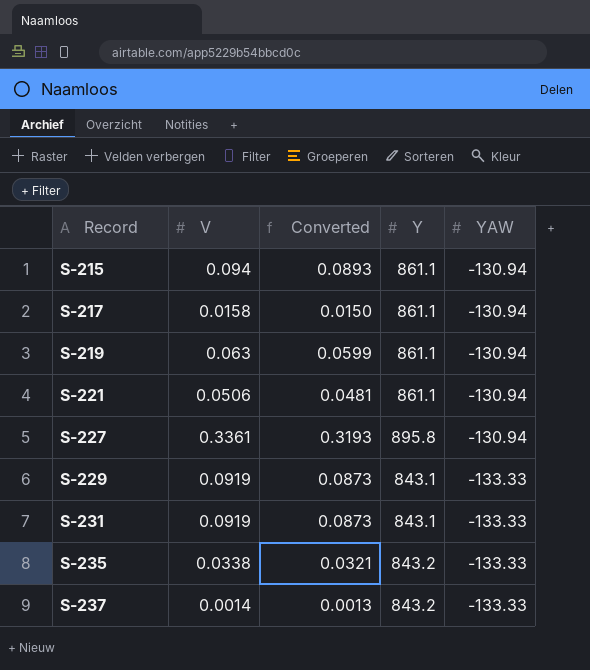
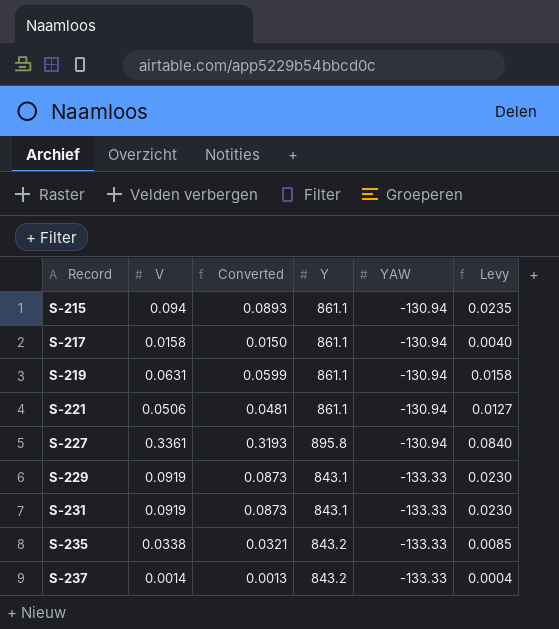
column Levy | formula: none -> [V] * 0.25
S-219 | V: 0.063 -> 0.0631

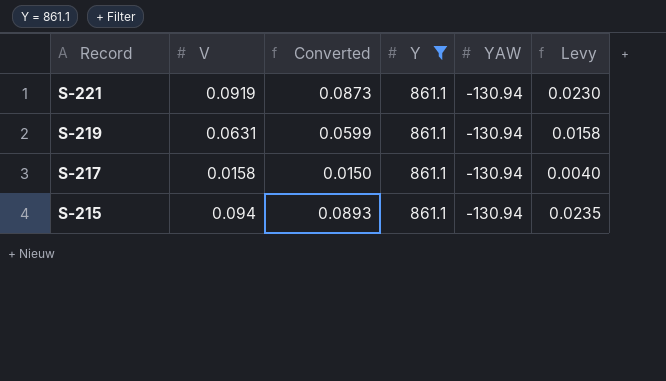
filter: none -> Y = 861.1
row order: Record ascending -> Record descending
S-221 | V: 0.0506 -> 0.0919
S-221 | Converted: 0.0481 -> 0.0873
S-221 | Levy: 0.0127 -> 0.0230

